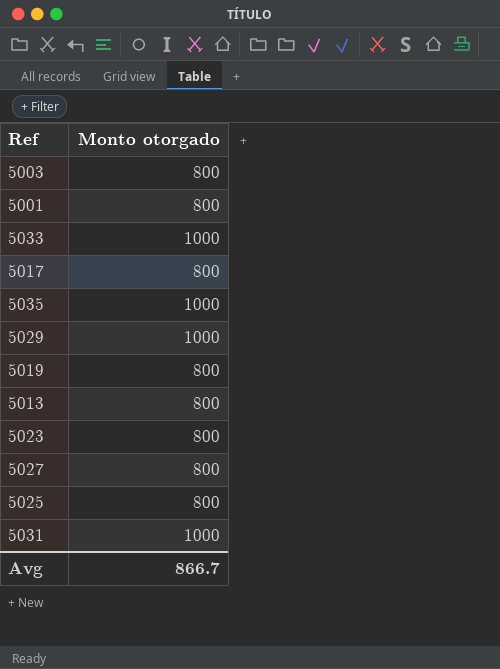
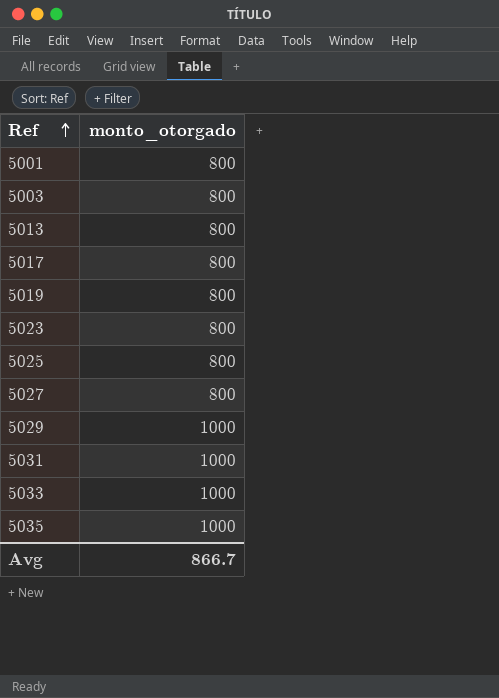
row order: none -> Ref ascending
column name: Monto otorgado -> monto_otorgado

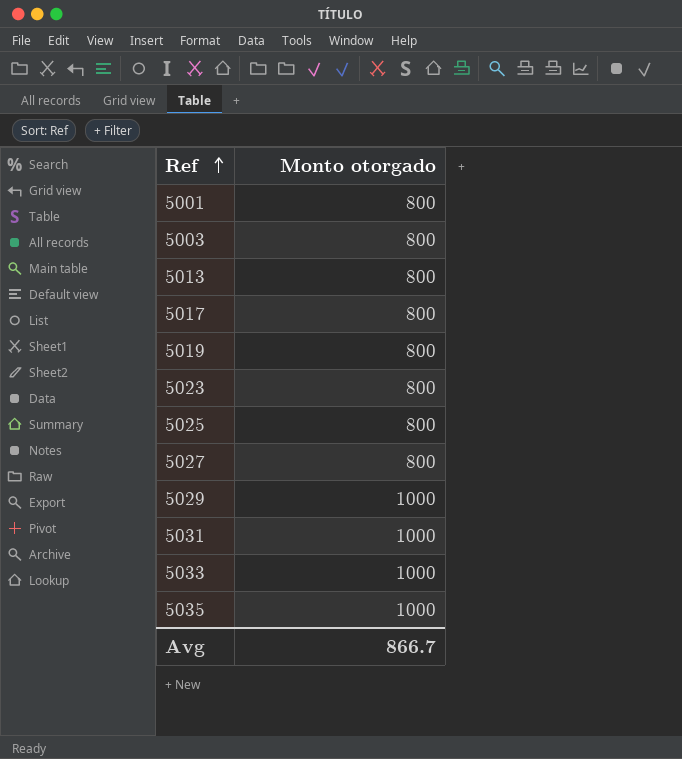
column name: monto_otorgado -> Monto otorgado

